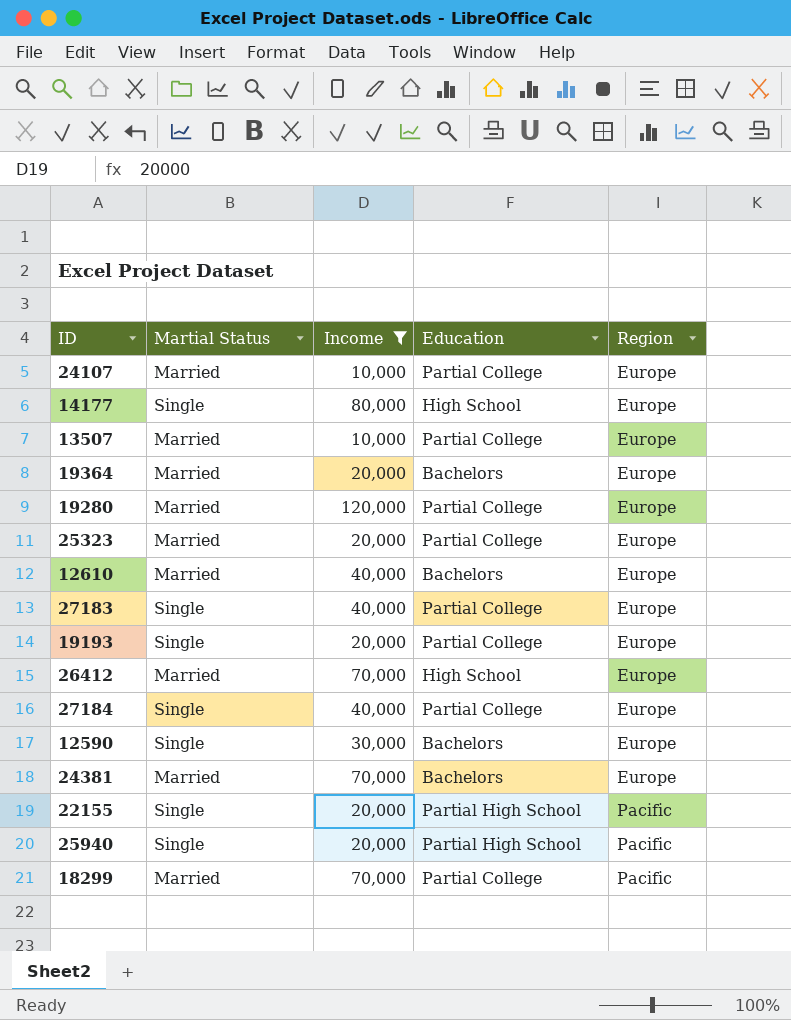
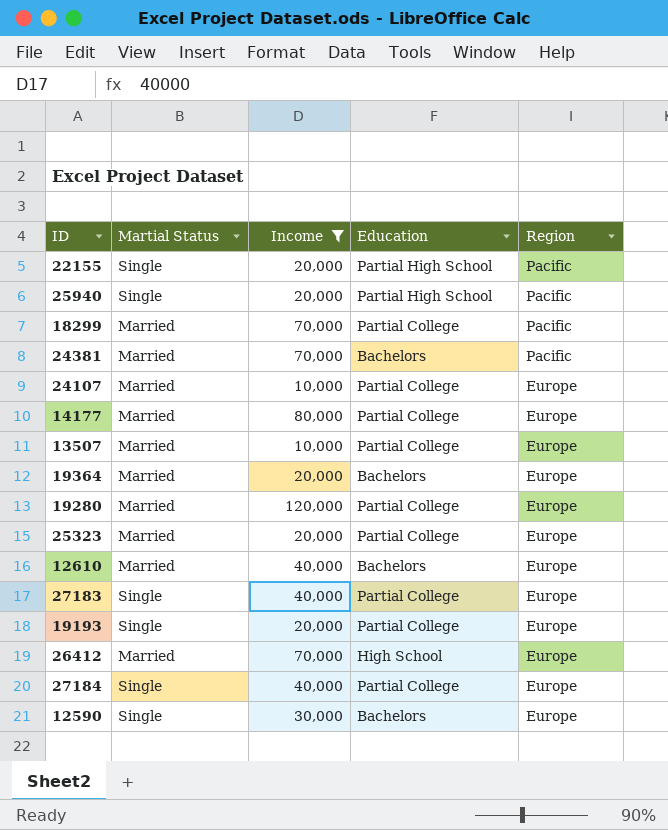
row order: Region ascending -> Region descending
24381 | Region: Europe -> Pacific
14177 | Martial Status: Single -> Married
14177 | Education: High School -> Partial College

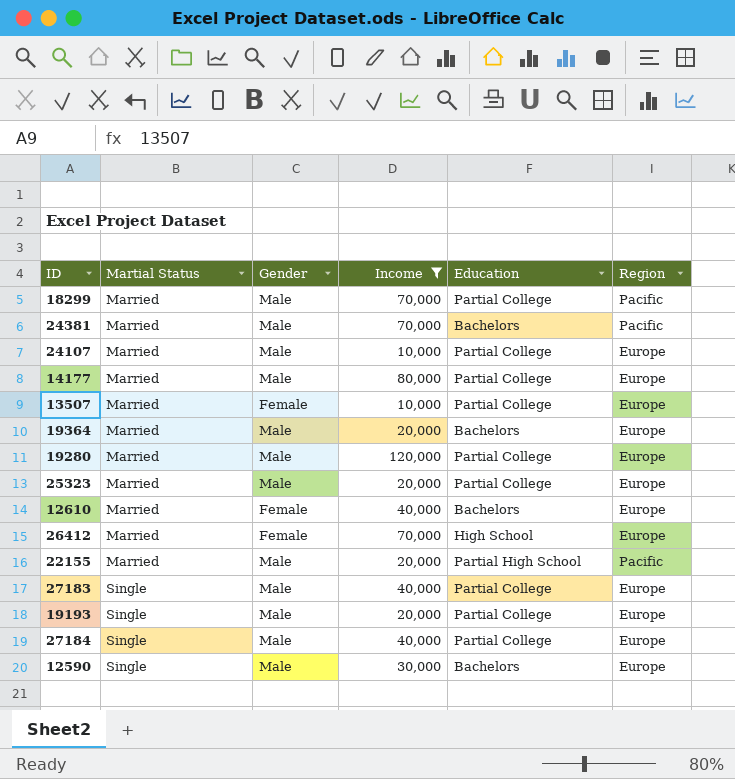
row order: Region descending -> Martial Status ascending
column Gender | position: none -> 3
row 25940: Single | 20,000 | Partial High School | Pacific -> none
22155 | Martial Status: Single -> Married

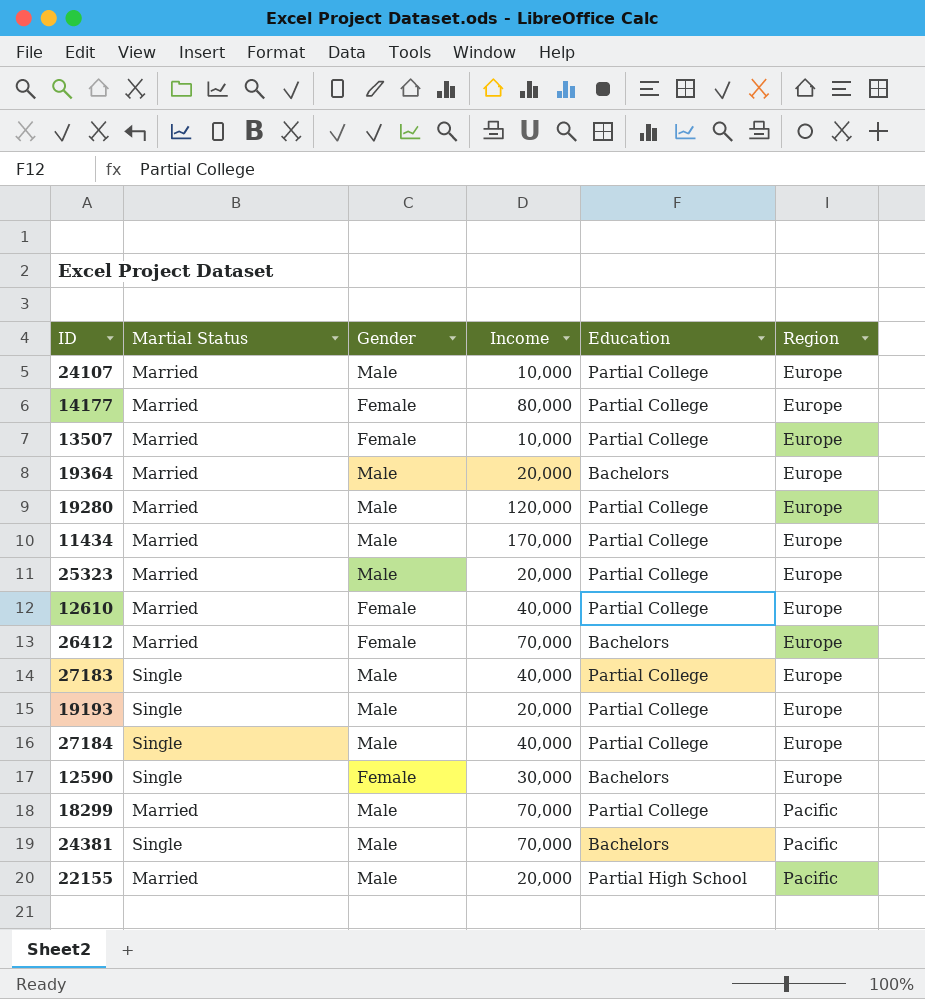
filter: Income != 170,000 -> none
row order: Martial Status ascending -> Region ascending
14177 | Gender: Male -> Female
12610 | Education: Bachelors -> Partial College
26412 | Education: High School -> Bachelors
12590 | Gender: Male -> Female
24381 | Martial Status: Married -> Single

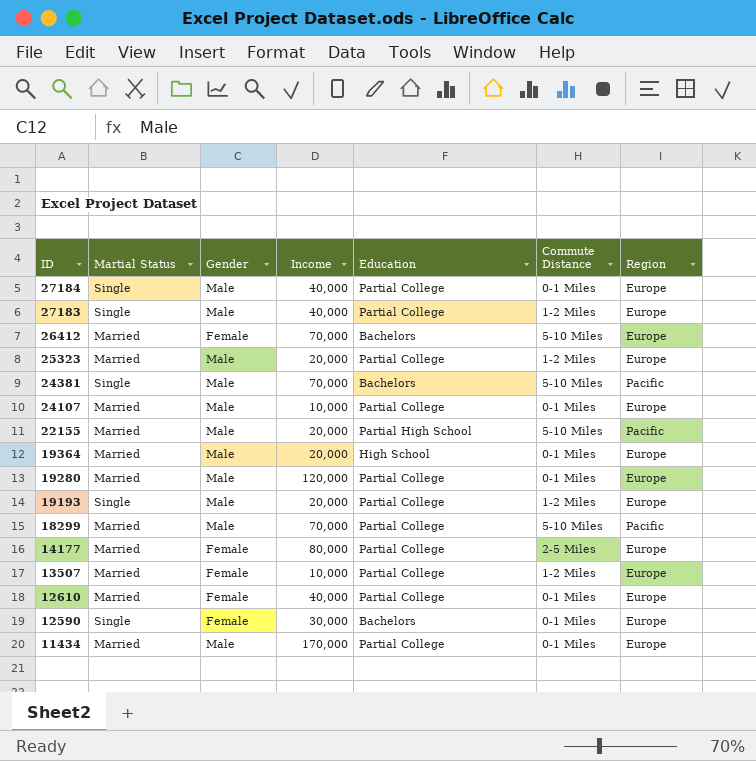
row order: Region ascending -> ID descending
column Commute Distance | position: none -> 6
19364 | Education: Bachelors -> High School

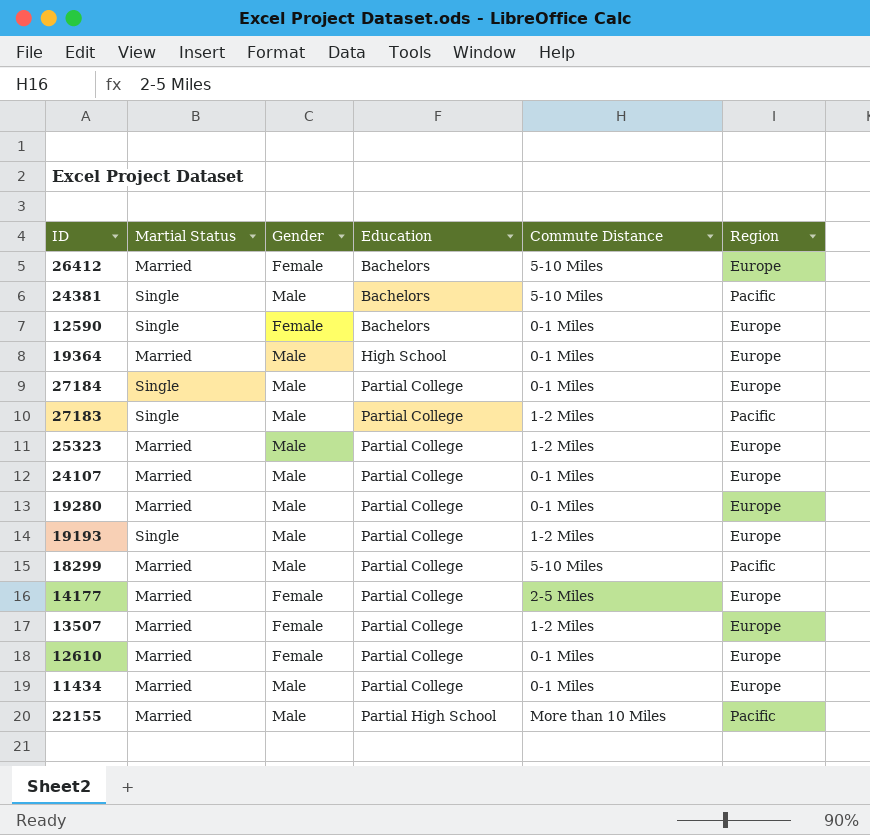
row order: ID descending -> Education ascending
column Income | position: 4 -> none
27183 | Region: Europe -> Pacific
22155 | Commute Distance: 5-10 Miles -> More than 10 Miles

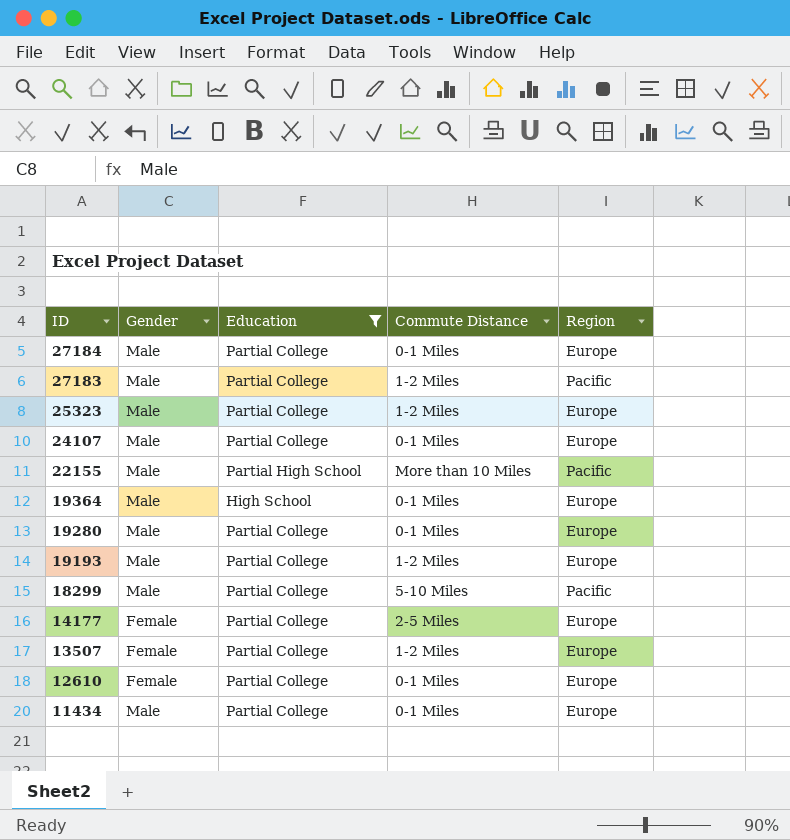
filter: none -> Education != Bachelors
row order: Education ascending -> ID descending
column Martial Status | position: 2 -> none

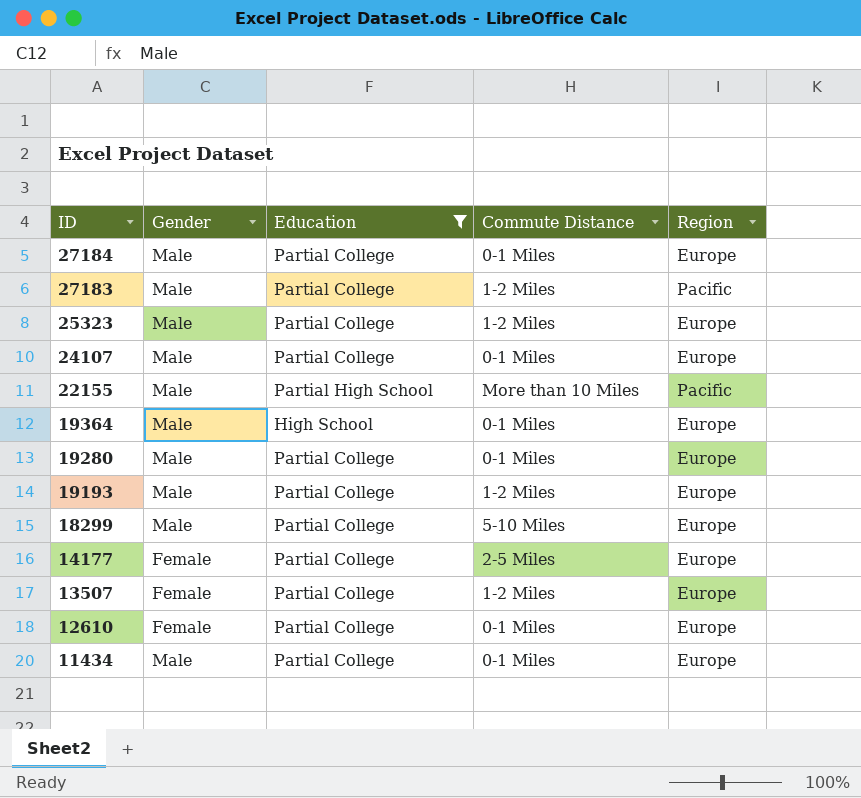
18299 | Region: Pacific -> Europe

